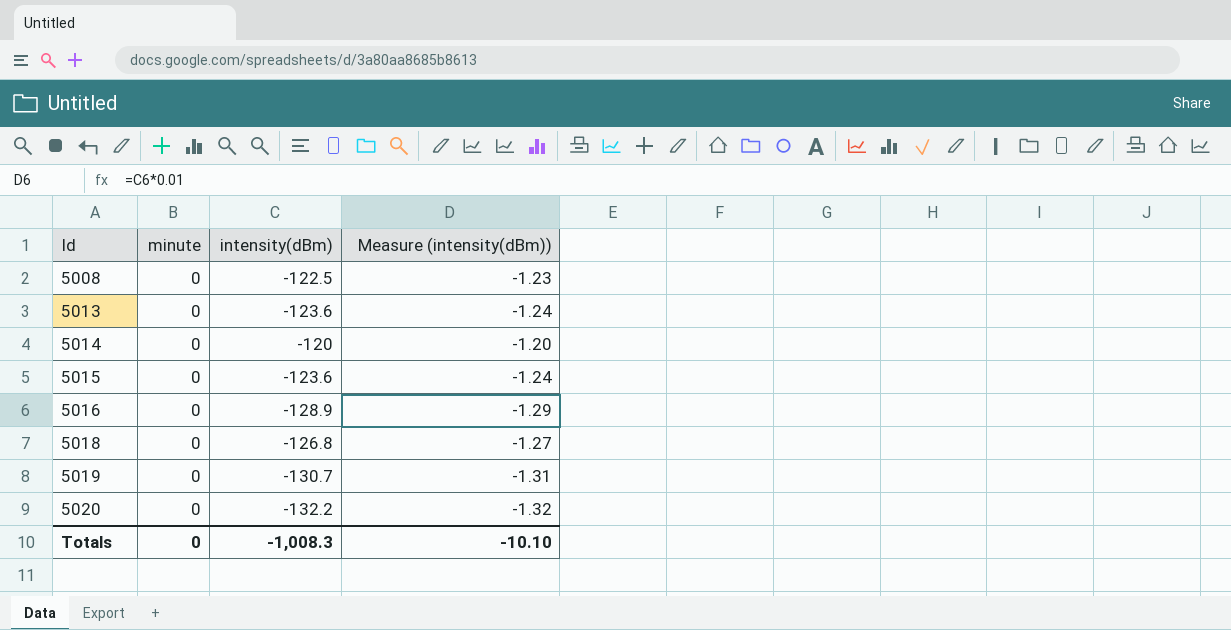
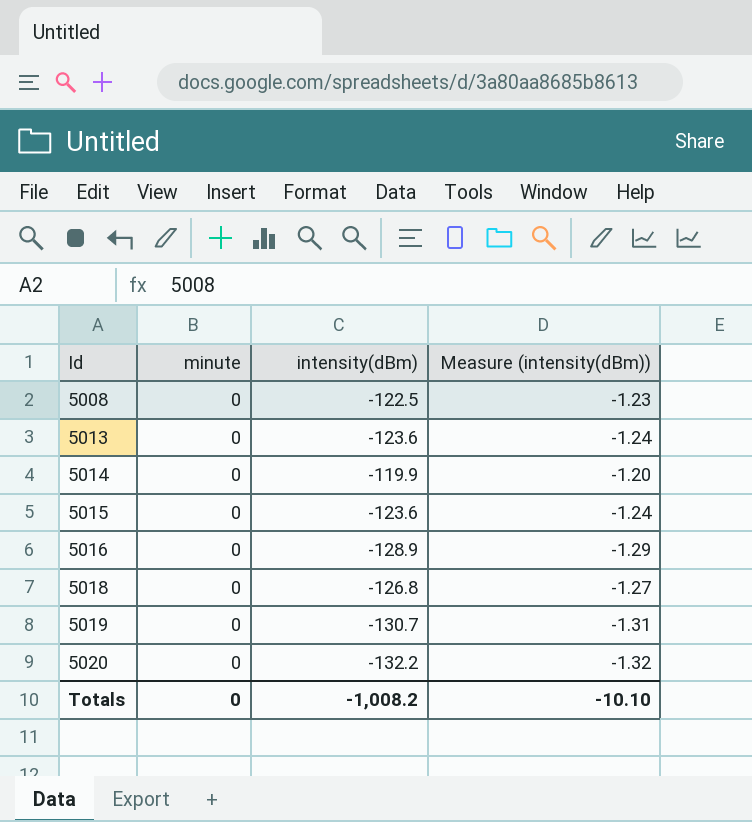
5014 | intensity(dBm): -120 -> -119.9
Totals | intensity(dBm): -1,008.3 -> -1,008.2

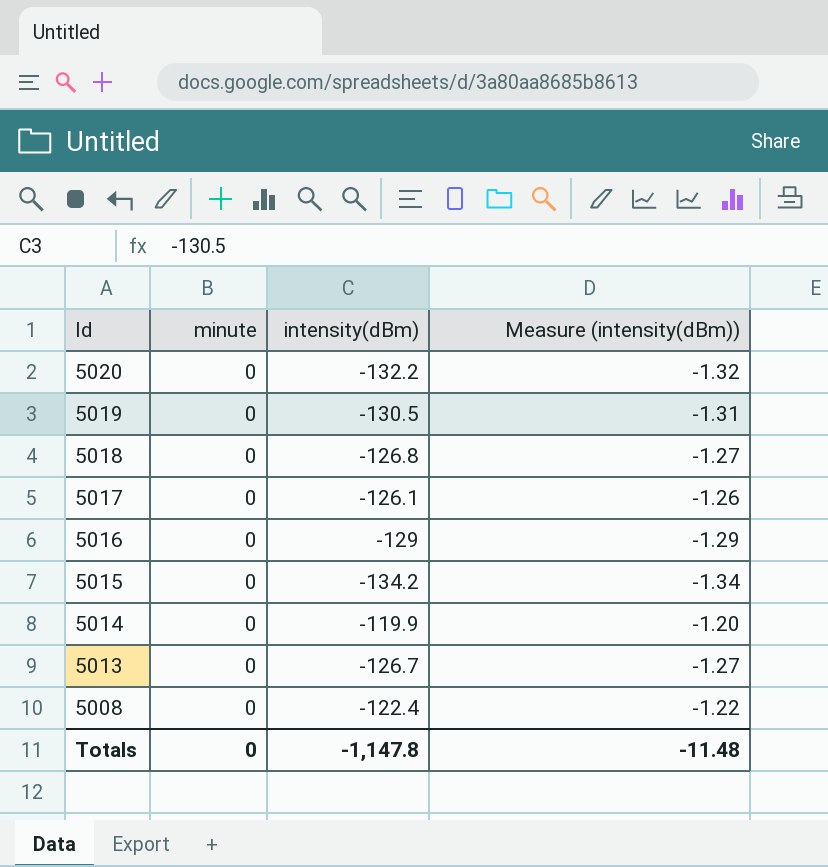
row order: Id ascending -> Id descending
5019 | intensity(dBm): -130.7 -> -130.5
row 5017: none -> 0 | -126.1 | -1.26
5016 | intensity(dBm): -128.9 -> -129
5015 | intensity(dBm): -123.6 -> -134.2
5015 | Measure (intensity(dBm)): -1.24 -> -1.34
5013 | intensity(dBm): -123.6 -> -126.7
5013 | Measure (intensity(dBm)): -1.24 -> -1.27
5008 | intensity(dBm): -122.5 -> -122.4
5008 | Measure (intensity(dBm)): -1.23 -> -1.22
Totals | intensity(dBm): -1,008.2 -> -1,147.8
Totals | Measure (intensity(dBm)): -10.10 -> -11.48

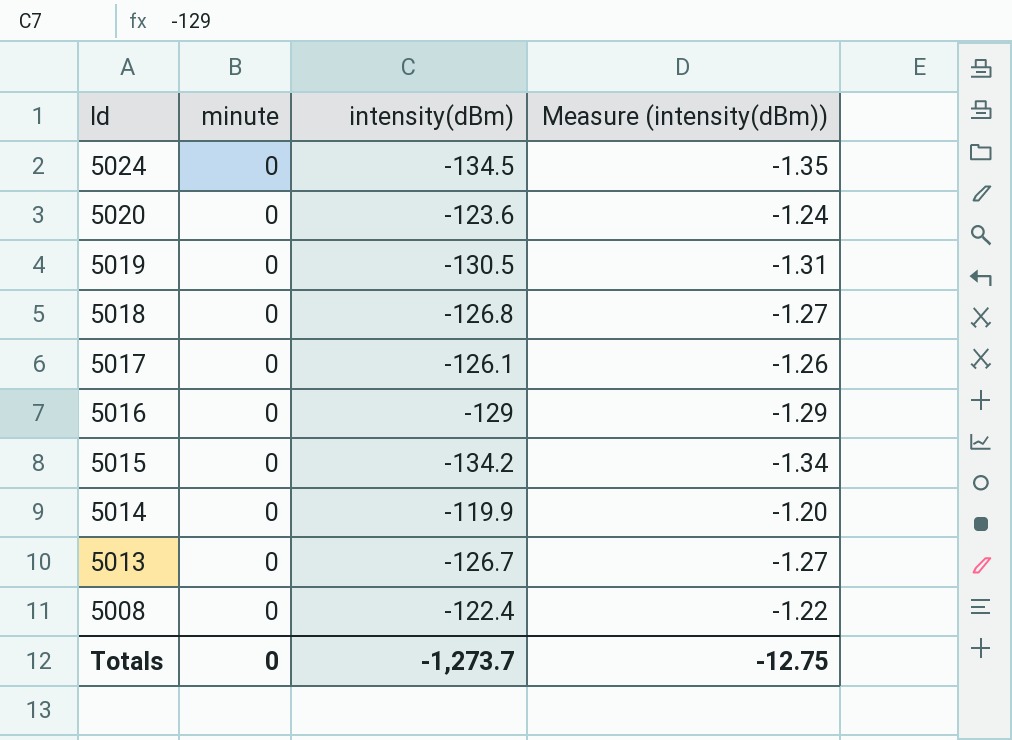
row 5024: none -> 0 | -134.5 | -1.35
5020 | intensity(dBm): -132.2 -> -123.6
5020 | Measure (intensity(dBm)): -1.32 -> -1.24
Totals | intensity(dBm): -1,147.8 -> -1,273.7
Totals | Measure (intensity(dBm)): -11.48 -> -12.75

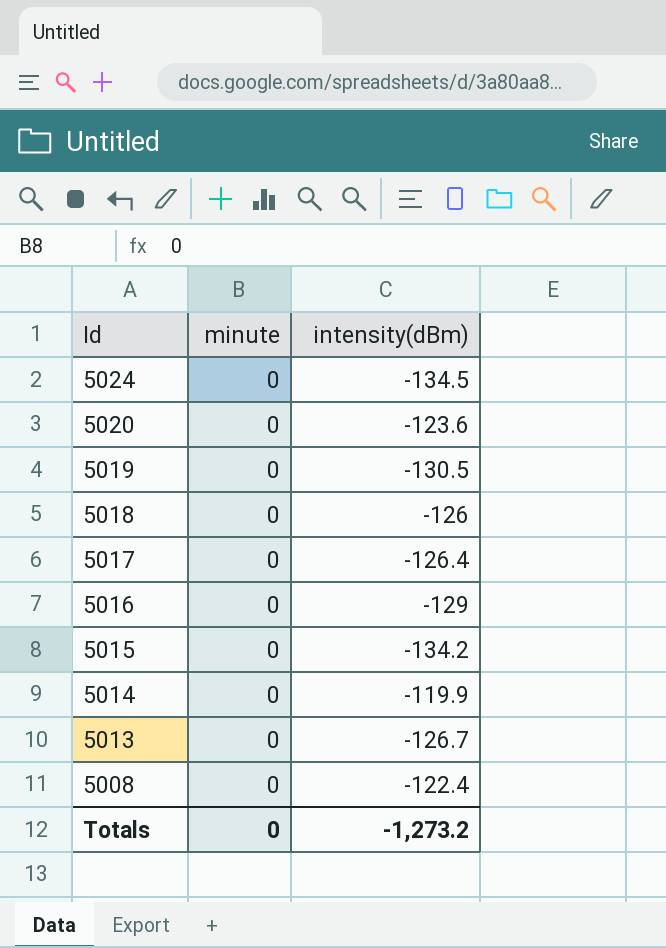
column Measure (intensity(dBm)) | formula: [intensity(dBm)] * 0.01 -> none
5018 | intensity(dBm): -126.8 -> -126
5017 | intensity(dBm): -126.1 -> -126.4
Totals | intensity(dBm): -1,273.7 -> -1,273.2

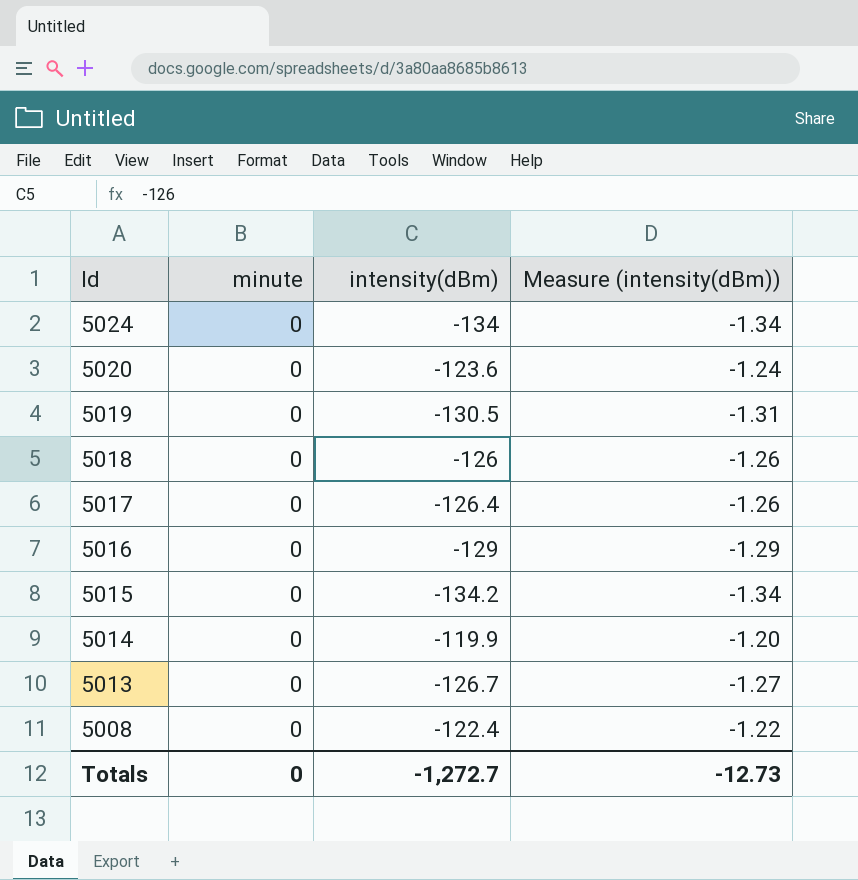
column Measure (intensity(dBm)) | formula: none -> [intensity(dBm)] * 0.01
5024 | intensity(dBm): -134.5 -> -134
Totals | intensity(dBm): -1,273.2 -> -1,272.7

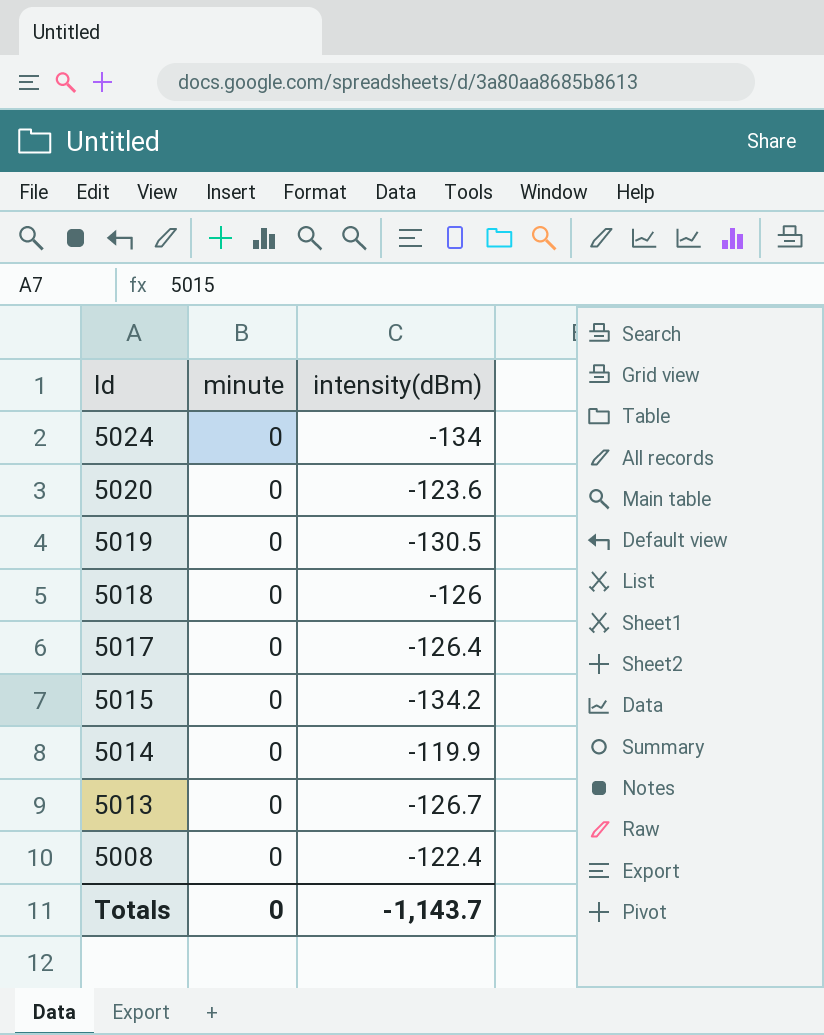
column Measure (intensity(dBm)) | formula: [intensity(dBm)] * 0.01 -> none
row 5016: 0 | -129 | -1.29 -> none
Totals | intensity(dBm): -1,272.7 -> -1,143.7

